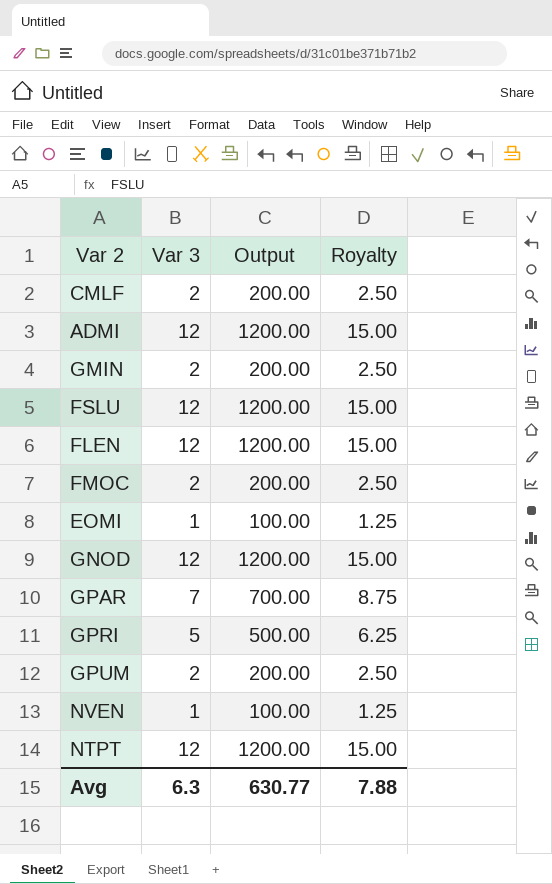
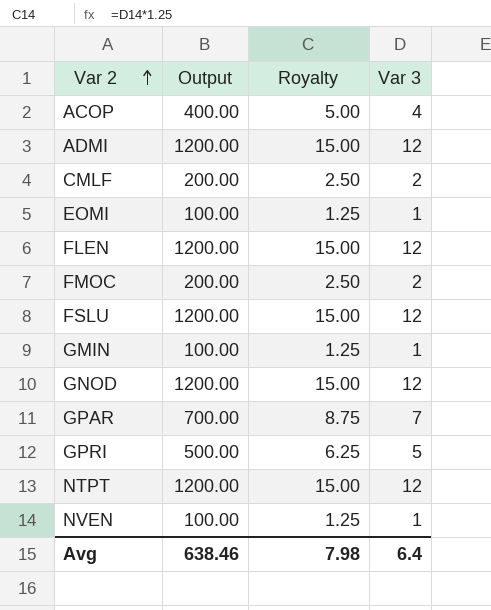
row order: none -> Var 2 ascending
column Var 3 | position: 2 -> 4
row GPUM: 2 | 200.00 | 2.50 -> none
row ACOP: none -> 400.00 | 5.00 | 4
GMIN | Output: 200.00 -> 100.00
GMIN | Royalty: 2.50 -> 1.25
GMIN | Var 3: 2 -> 1
Avg | Output: 630.77 -> 638.46
Avg | Royalty: 7.88 -> 7.98
Avg | Var 3: 6.3 -> 6.4

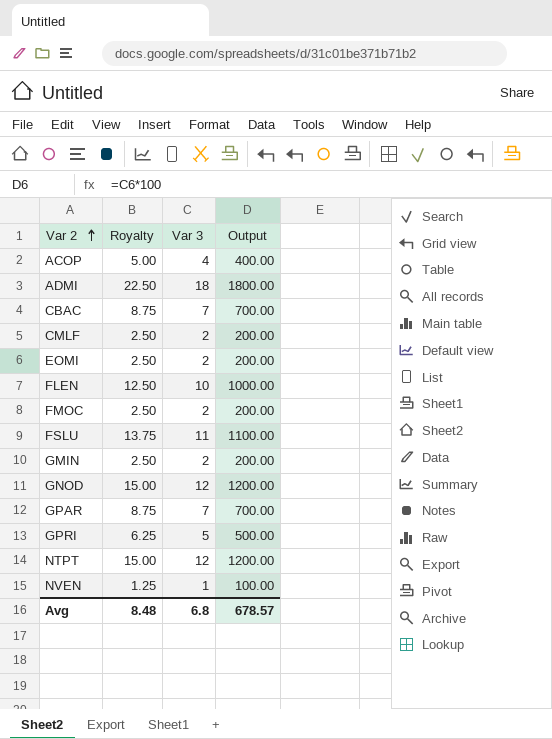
column Output | position: 2 -> 4
ADMI | Royalty: 15.00 -> 22.50
ADMI | Var 3: 12 -> 18
ADMI | Output: 1200.00 -> 1800.00
row CBAC: none -> 8.75 | 7 | 700.00
EOMI | Royalty: 1.25 -> 2.50
EOMI | Var 3: 1 -> 2
EOMI | Output: 100.00 -> 200.00
FLEN | Royalty: 15.00 -> 12.50
FLEN | Var 3: 12 -> 10
FLEN | Output: 1200.00 -> 1000.00
FSLU | Royalty: 15.00 -> 13.75
FSLU | Var 3: 12 -> 11
FSLU | Output: 1200.00 -> 1100.00
GMIN | Royalty: 1.25 -> 2.50
GMIN | Var 3: 1 -> 2
GMIN | Output: 100.00 -> 200.00
Avg | Royalty: 7.98 -> 8.48
Avg | Var 3: 6.4 -> 6.8
Avg | Output: 638.46 -> 678.57

